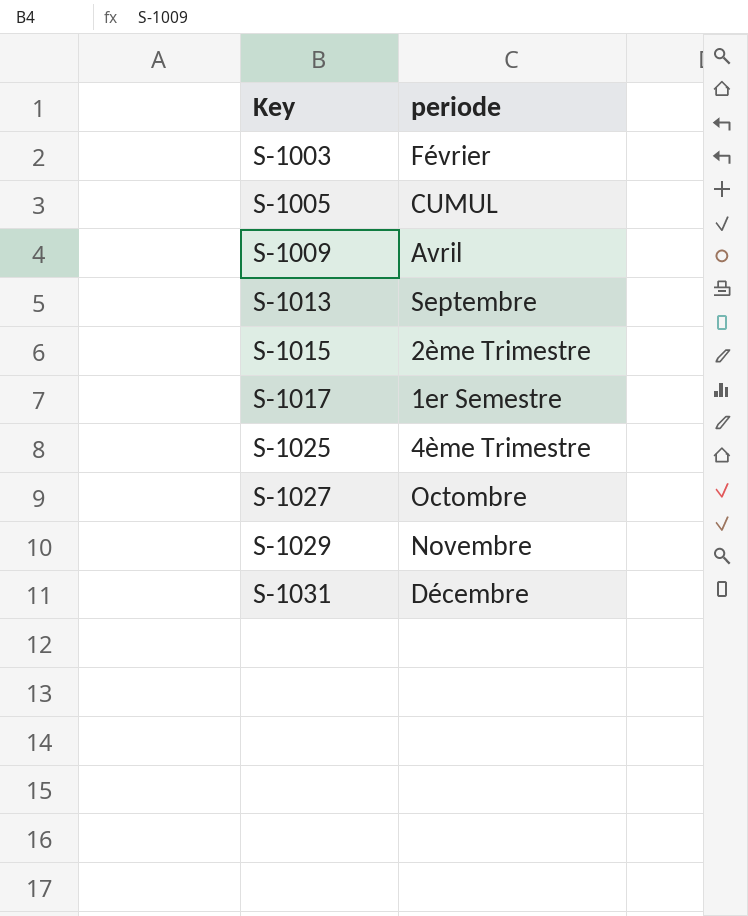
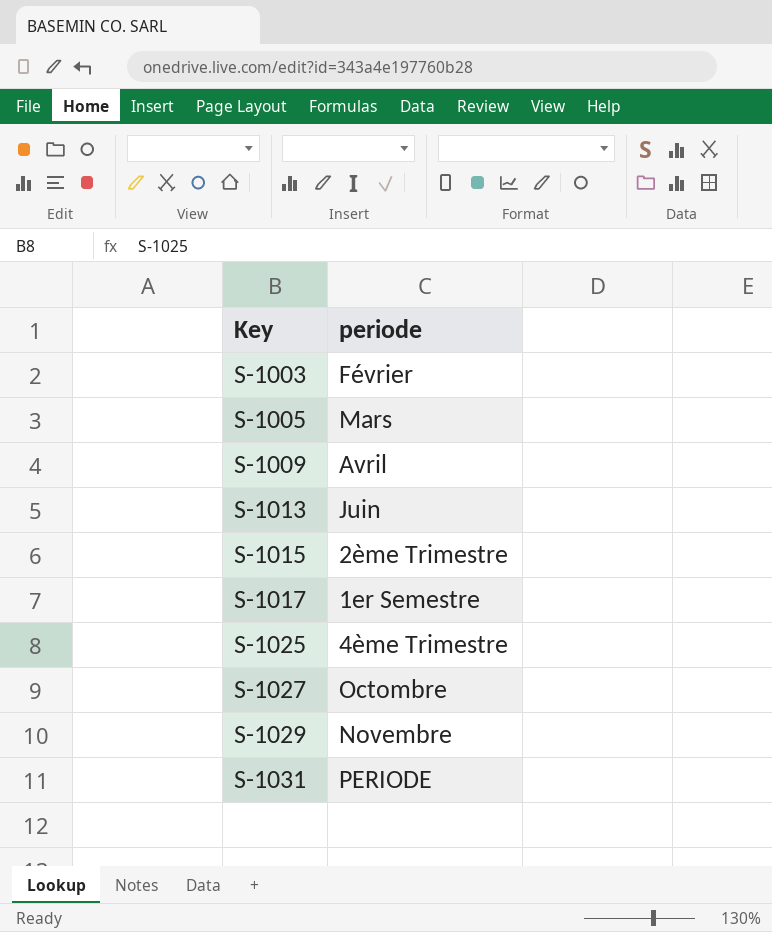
S-1005 | periode: CUMUL -> Mars
S-1013 | periode: Septembre -> Juin
S-1031 | periode: Décembre -> PERIODE

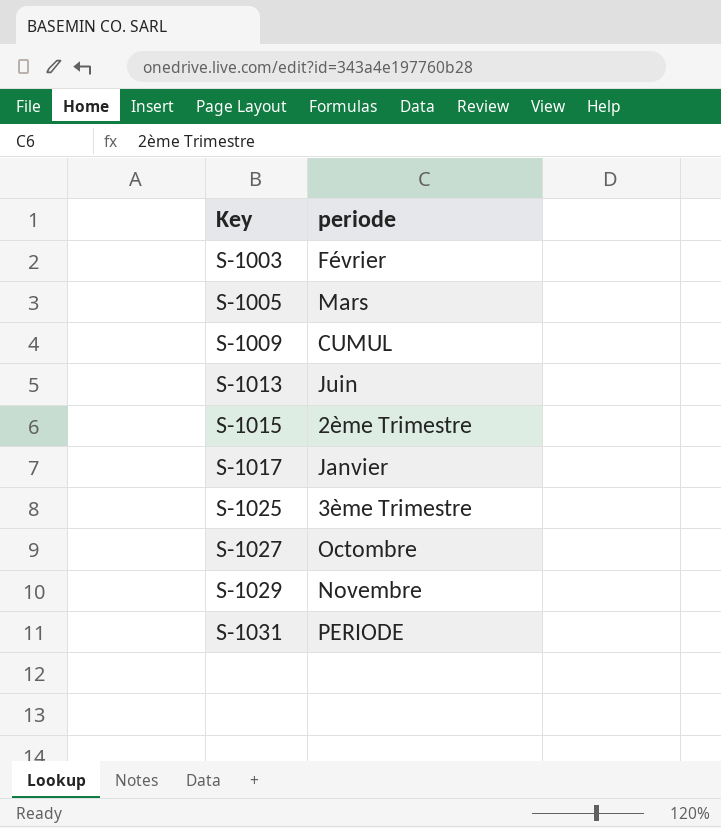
S-1009 | periode: Avril -> CUMUL
S-1017 | periode: 1er Semestre -> Janvier
S-1025 | periode: 4ème Trimestre -> 3ème Trimestre

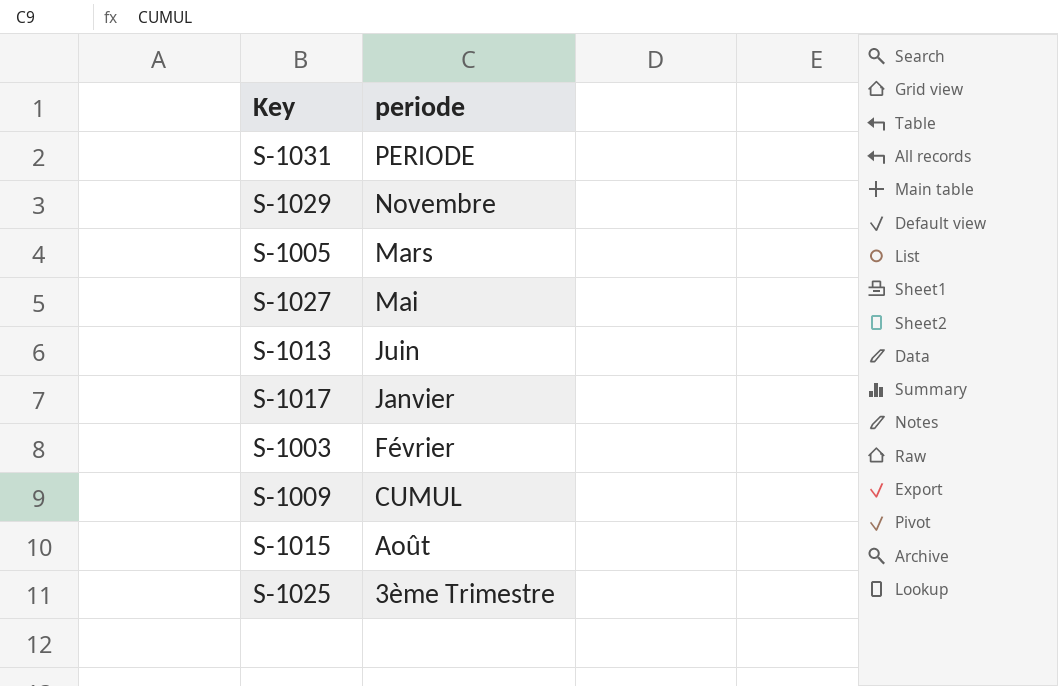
row order: Key ascending -> periode descending
S-1027 | periode: Octombre -> Mai
S-1015 | periode: 2ème Trimestre -> Août

